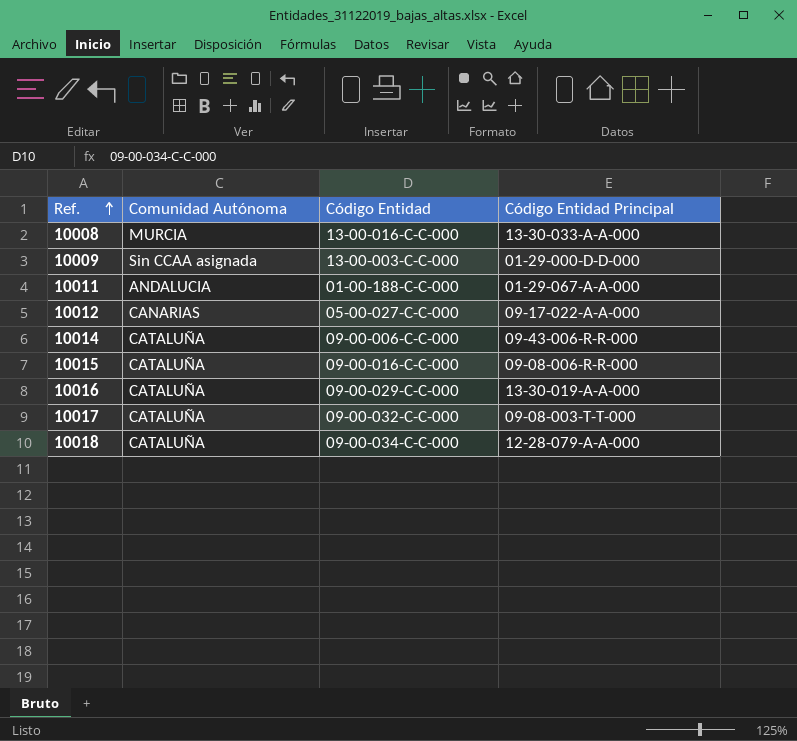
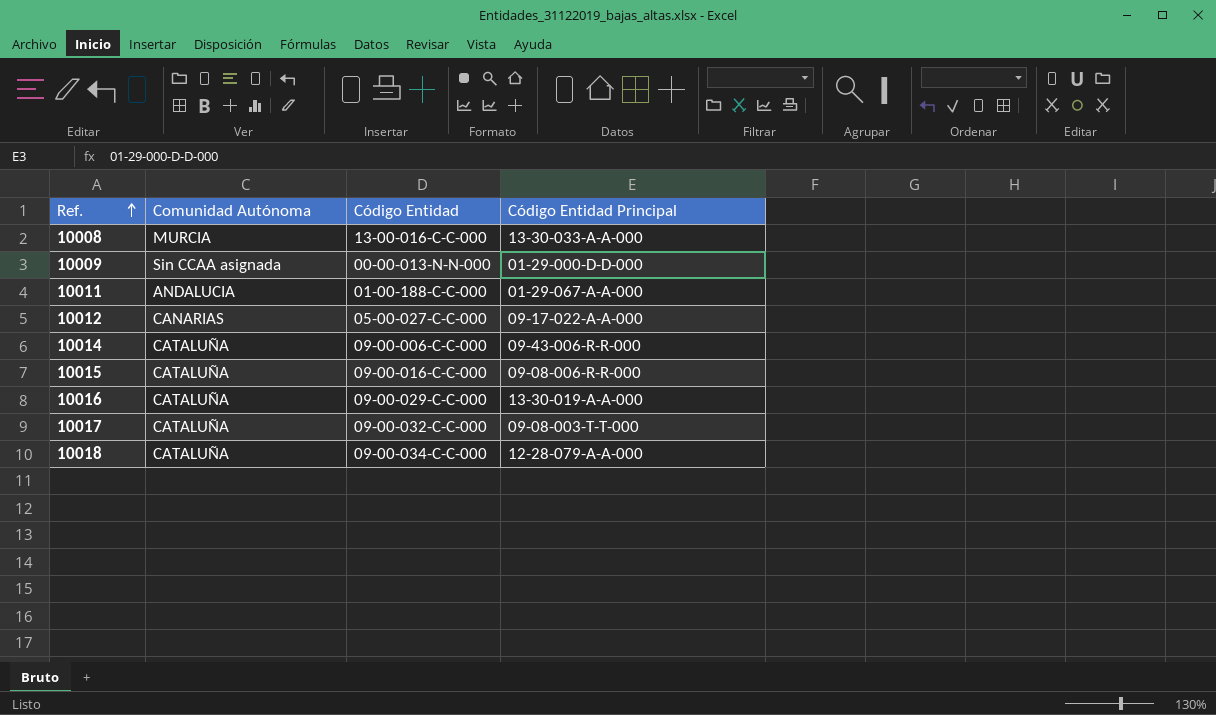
10009 | Código Entidad: 13-00-003-C-C-000 -> 00-00-013-N-N-000

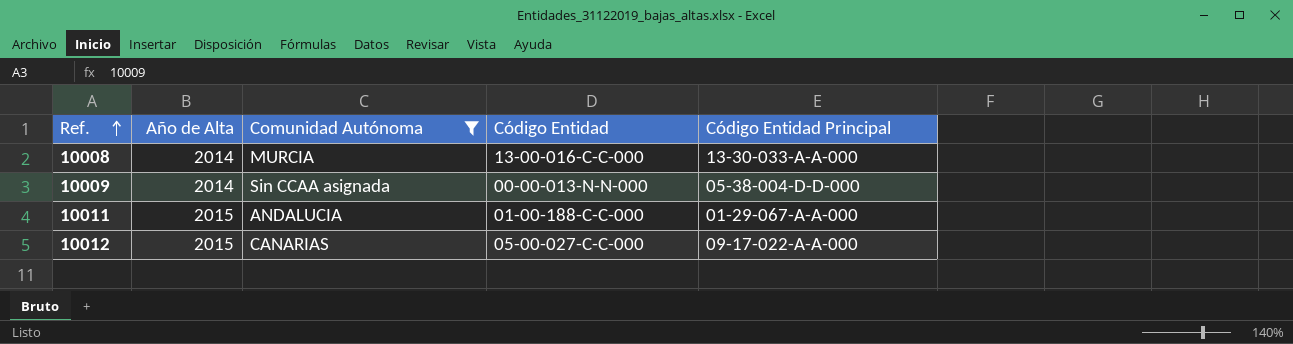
filter: none -> Comunidad Autónoma != CATALUÑA
column Año de Alta | position: none -> 2
10009 | Código Entidad Principal: 01-29-000-D-D-000 -> 05-38-004-D-D-000

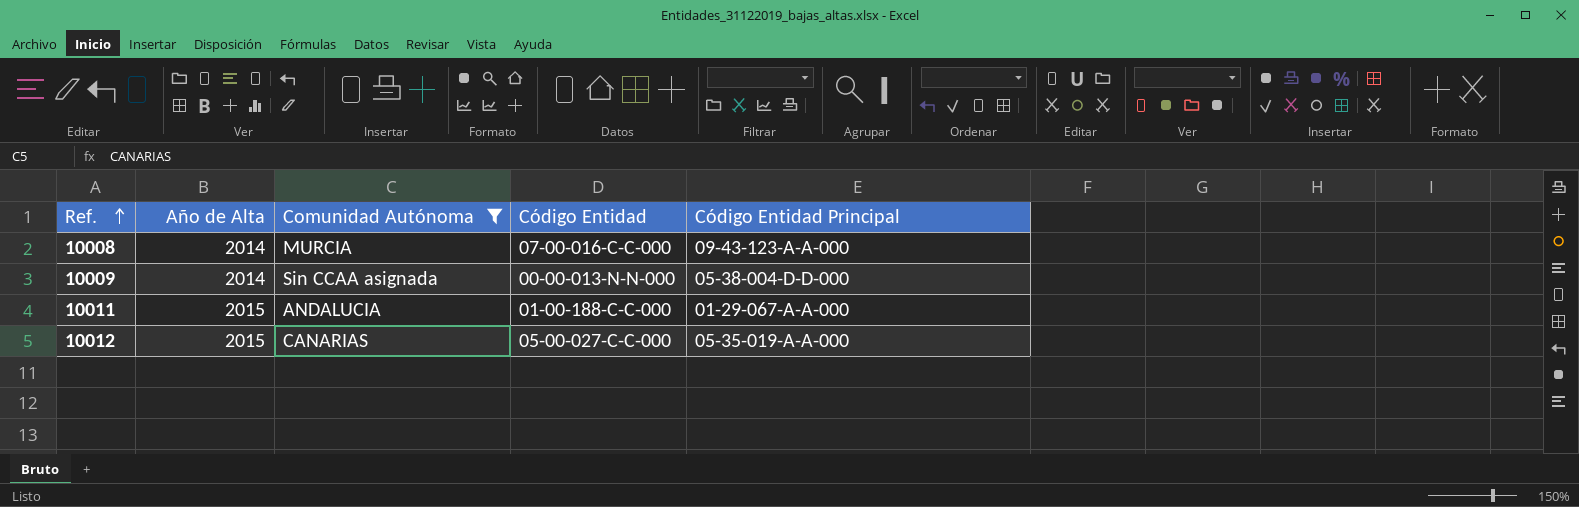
10008 | Código Entidad: 13-00-016-C-C-000 -> 07-00-016-C-C-000
10008 | Código Entidad Principal: 13-30-033-A-A-000 -> 09-43-123-A-A-000
10012 | Código Entidad Principal: 09-17-022-A-A-000 -> 05-35-019-A-A-000

